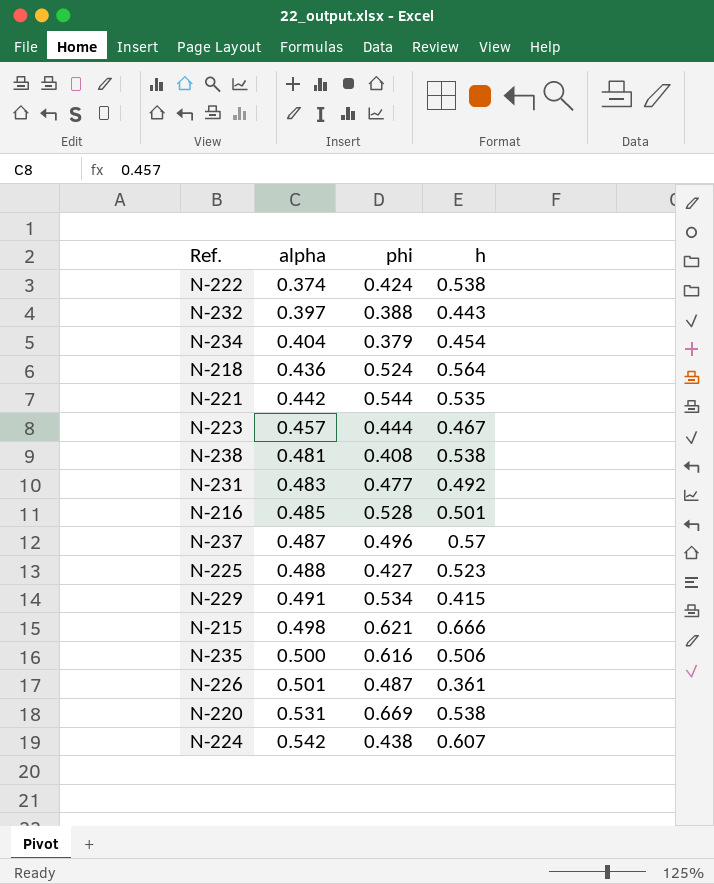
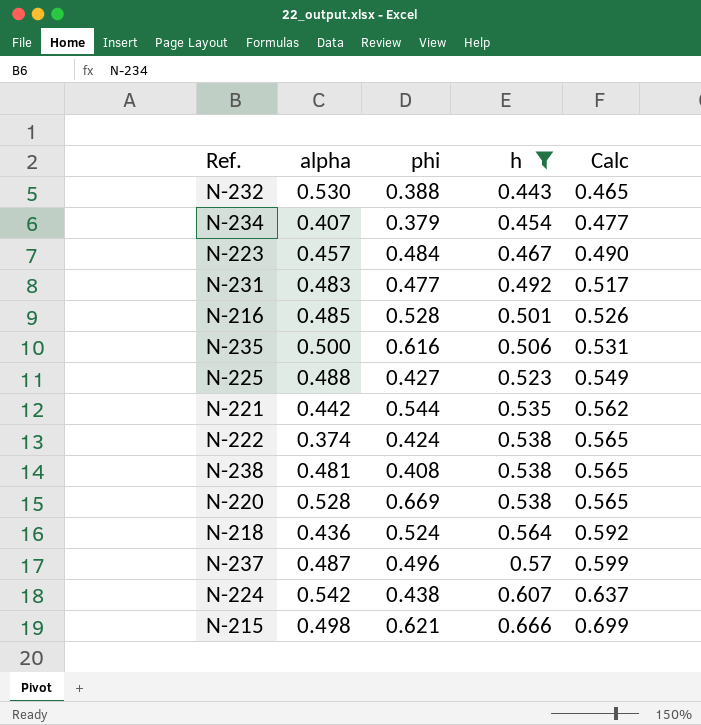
filter: none -> h >= 0.443
row order: alpha ascending -> h ascending
column Calc | formula: none -> [h] * 1.05
N-232 | alpha: 0.397 -> 0.530
N-234 | alpha: 0.404 -> 0.407
N-223 | phi: 0.444 -> 0.484
N-220 | alpha: 0.531 -> 0.528

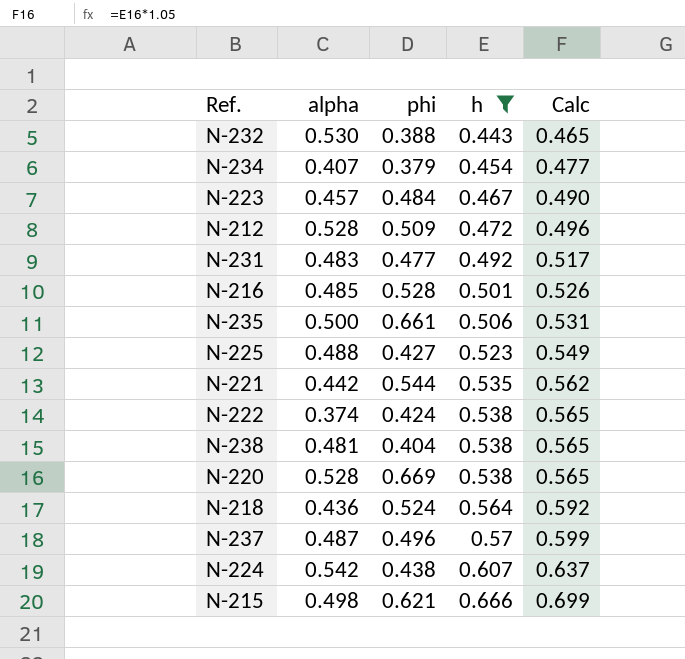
row N-212: none -> 0.528 | 0.509 | 0.472 | 0.496
N-235 | phi: 0.616 -> 0.661
N-238 | phi: 0.408 -> 0.404

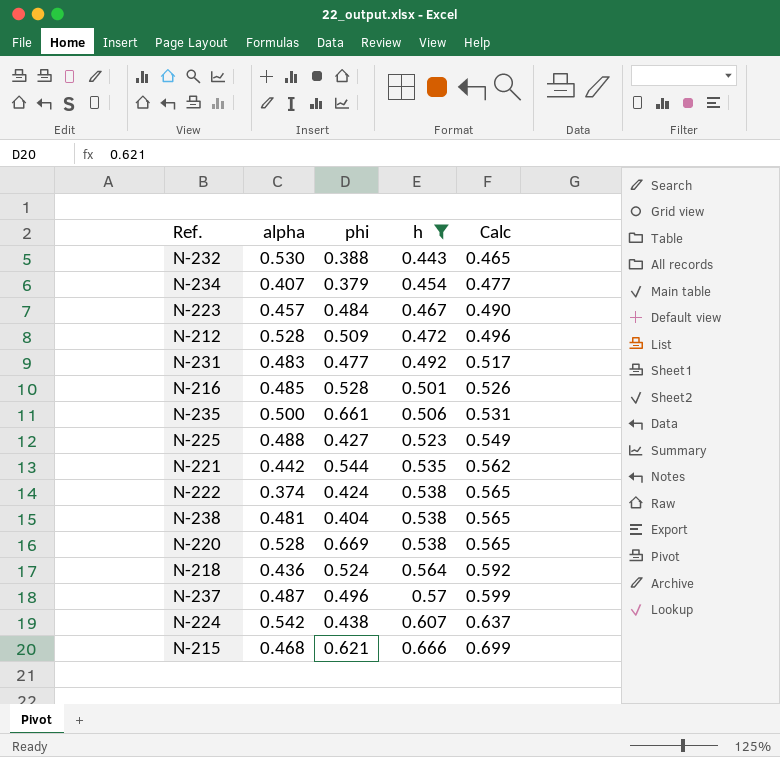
N-215 | alpha: 0.498 -> 0.468

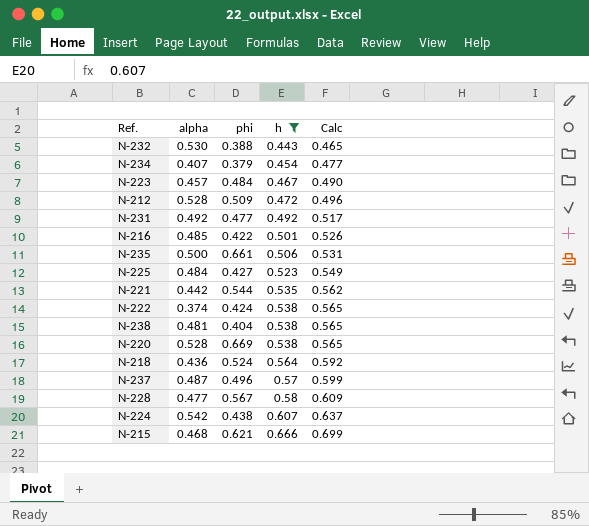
N-231 | alpha: 0.483 -> 0.492
N-216 | phi: 0.528 -> 0.422
N-225 | alpha: 0.488 -> 0.484
row N-228: none -> 0.477 | 0.567 | 0.58 | 0.609

